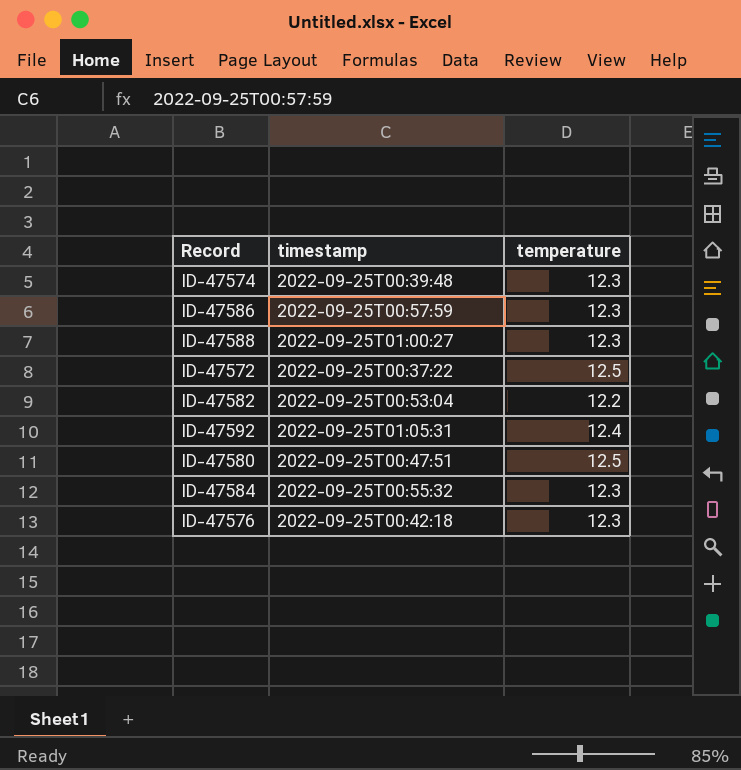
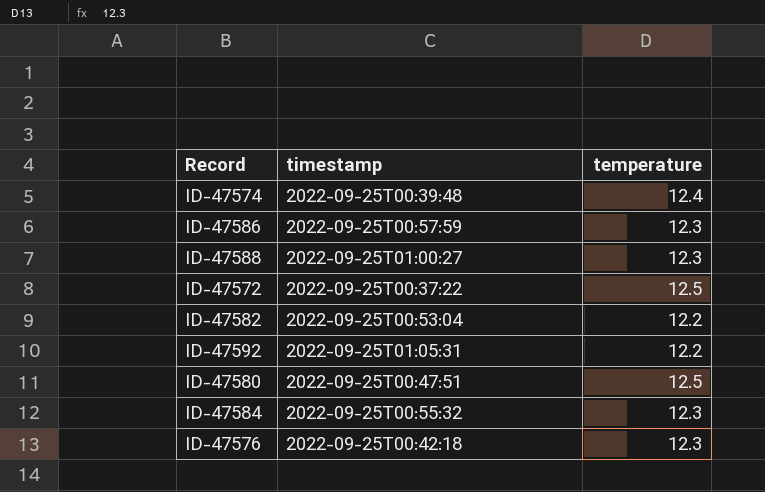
ID-47574 | temperature: 12.3 -> 12.4
ID-47592 | temperature: 12.4 -> 12.2

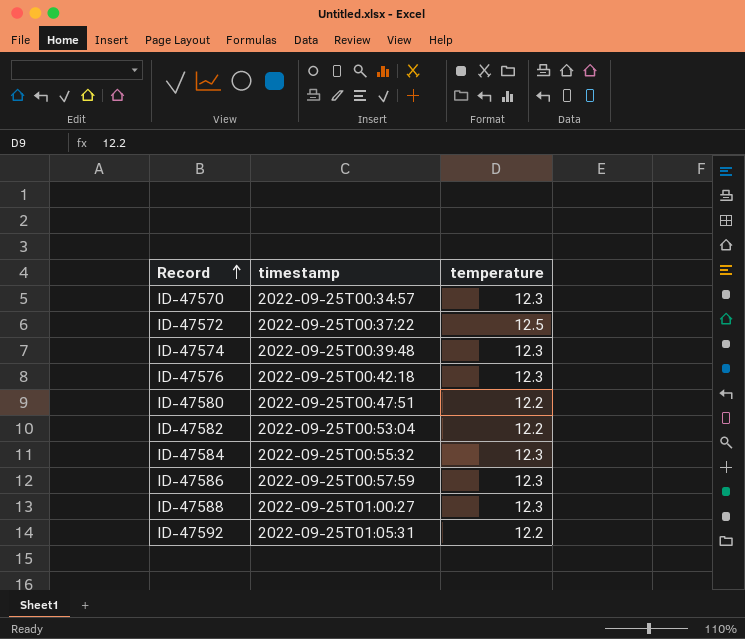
row order: none -> Record ascending
row ID-47570: none -> 2022-09-25T00:34:57 | 12.3
ID-47574 | temperature: 12.4 -> 12.3
ID-47580 | temperature: 12.5 -> 12.2

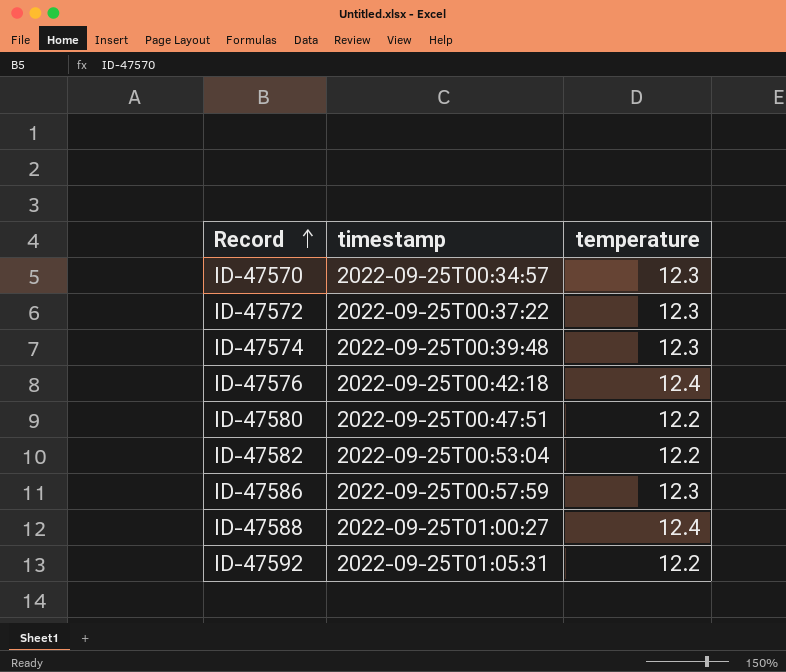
row ID-47584: 2022-09-25T00:55:32 | 12.3 -> none
ID-47572 | temperature: 12.5 -> 12.3
ID-47576 | temperature: 12.3 -> 12.4
ID-47588 | temperature: 12.3 -> 12.4

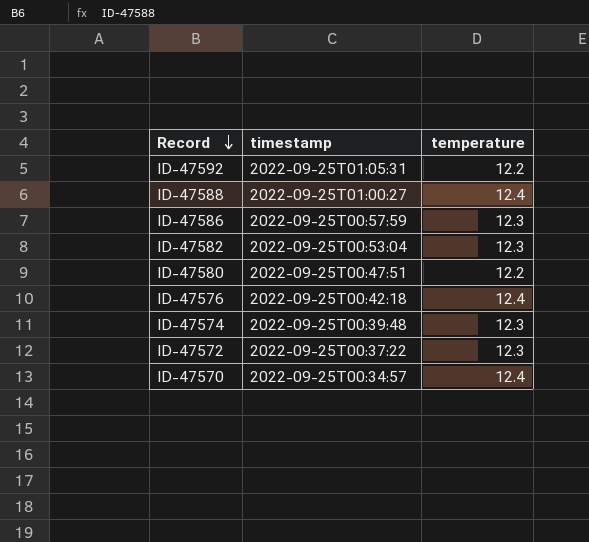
row order: Record ascending -> Record descending
ID-47582 | temperature: 12.2 -> 12.3
ID-47570 | temperature: 12.3 -> 12.4

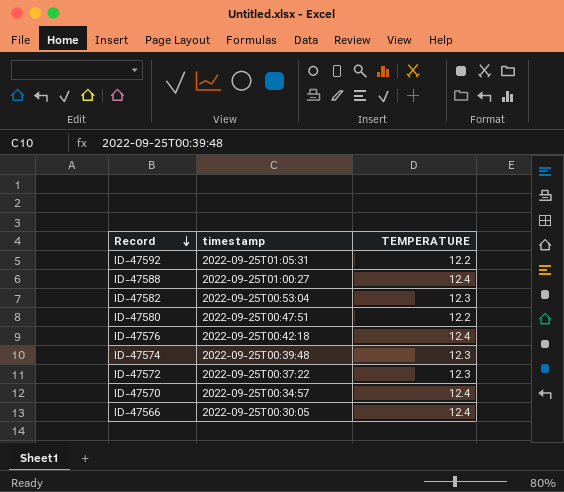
column name: temperature -> TEMPERATURE
row ID-47586: 2022-09-25T00:57:59 | 12.3 -> none
row ID-47566: none -> 2022-09-25T00:30:05 | 12.4

